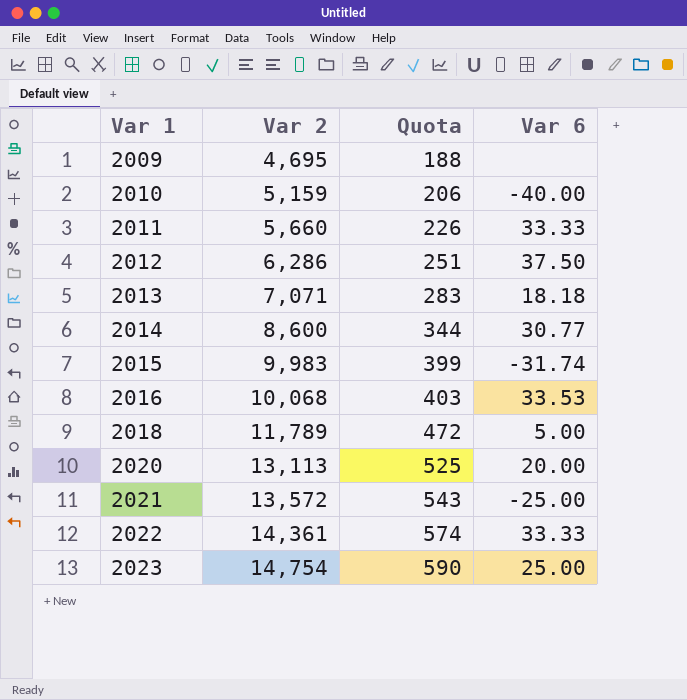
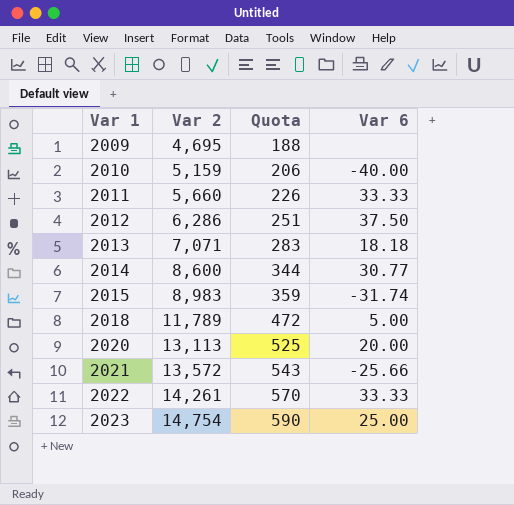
row 2016: 10,068 | 403 | 33.53 -> none
2015 | Var 2: 9,983 -> 8,983
2015 | Quota: 399 -> 359
2021 | Var 6: -25.00 -> -25.66
2022 | Var 2: 14,361 -> 14,261
2022 | Quota: 574 -> 570

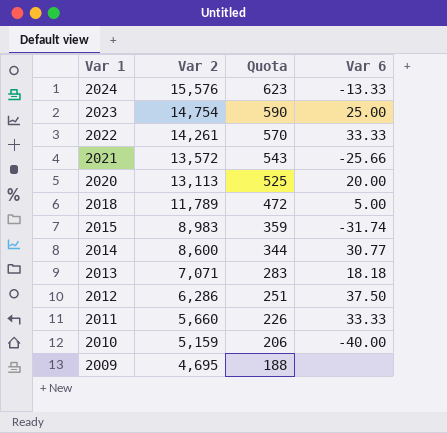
row order: Var 1 ascending -> Var 1 descending
row 2024: none -> 15,576 | 623 | -13.33

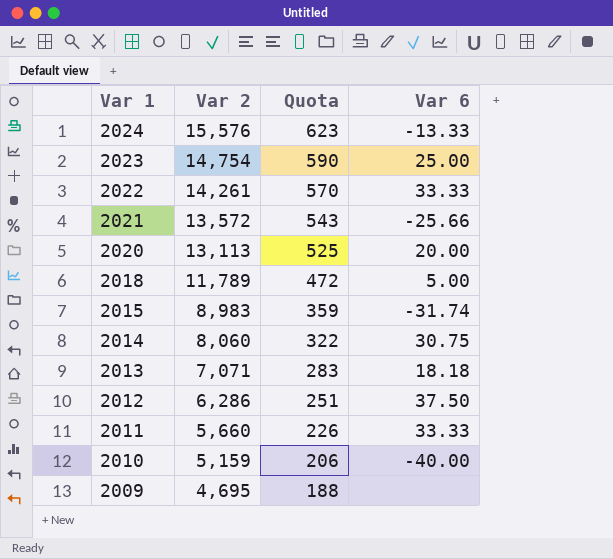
2014 | Var 2: 8,600 -> 8,060
2014 | Quota: 344 -> 322
2014 | Var 6: 30.77 -> 30.75

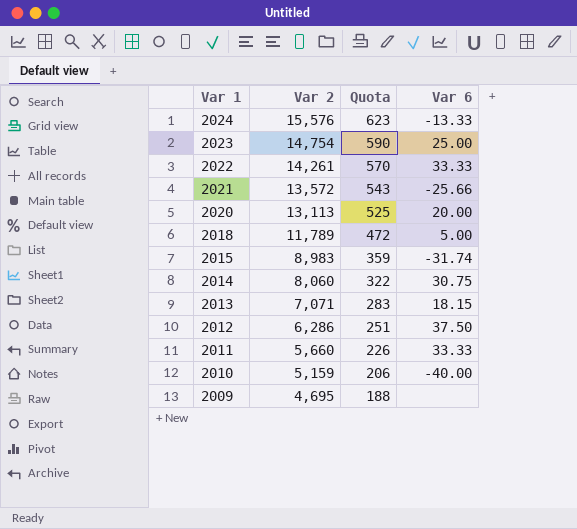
2013 | Var 6: 18.18 -> 18.15

